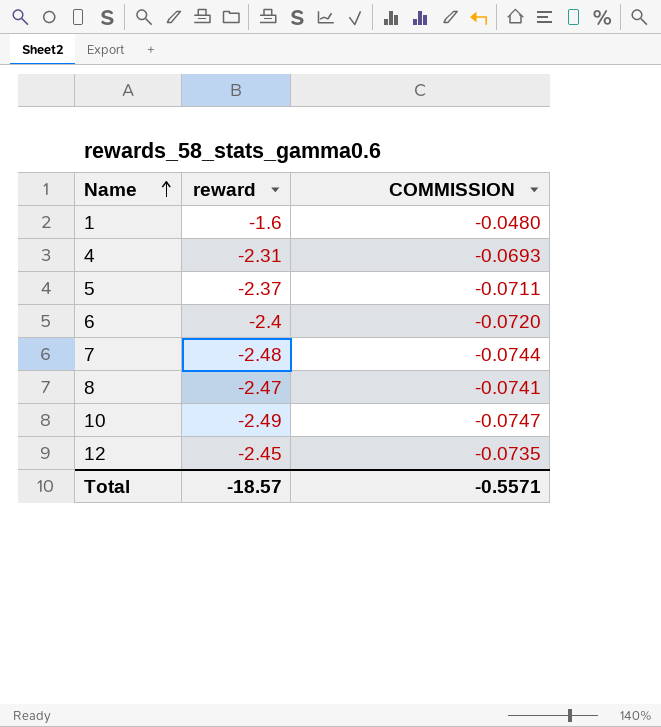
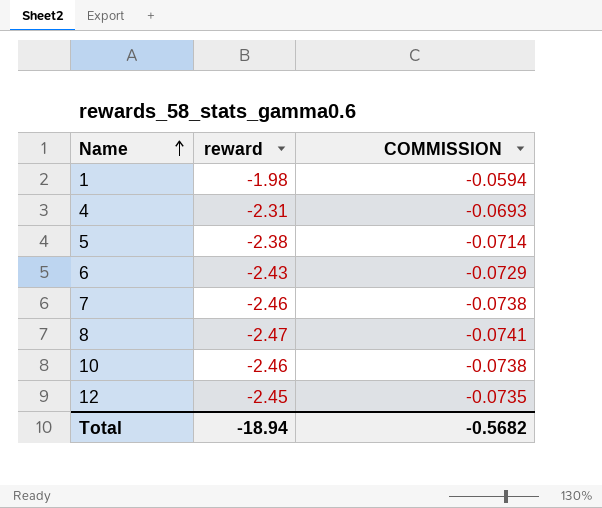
1 | reward: -1.6 -> -1.98
1 | COMMISSION: -0.0480 -> -0.0594
5 | reward: -2.37 -> -2.38
5 | COMMISSION: -0.0711 -> -0.0714
6 | reward: -2.4 -> -2.43
6 | COMMISSION: -0.0720 -> -0.0729
7 | reward: -2.48 -> -2.46
7 | COMMISSION: -0.0744 -> -0.0738
10 | reward: -2.49 -> -2.46
10 | COMMISSION: -0.0747 -> -0.0738
Total | reward: -18.57 -> -18.94
Total | COMMISSION: -0.5571 -> -0.5682

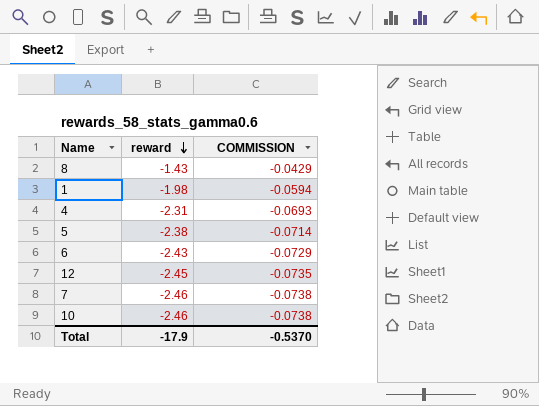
row order: Name ascending -> reward descending
8 | reward: -2.47 -> -1.43
8 | COMMISSION: -0.0741 -> -0.0429
Total | reward: -18.94 -> -17.9
Total | COMMISSION: -0.5682 -> -0.5370

